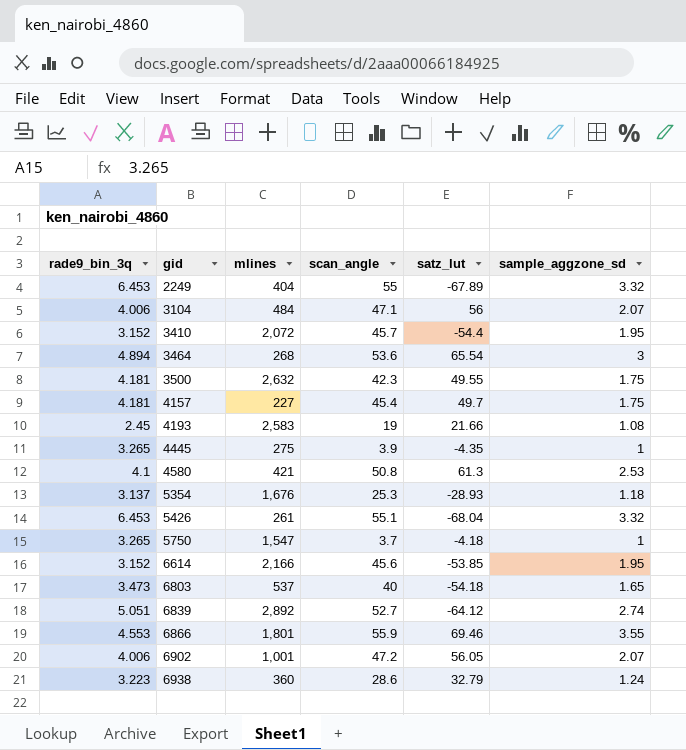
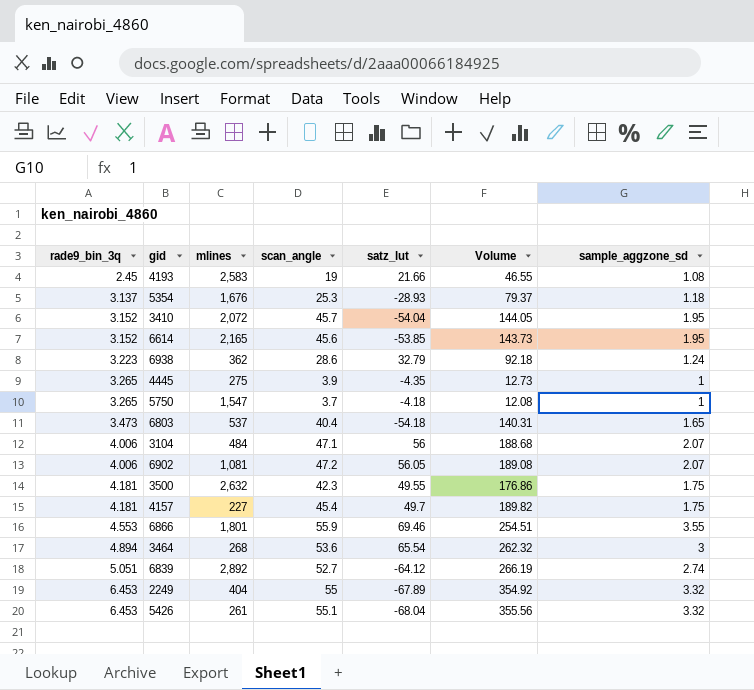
row order: gid ascending -> rade9_bin_3q ascending
column Volume | formula: none -> [rade9_bin_3q] * [scan_angle]
row 4580: 4.1 | 421 | 50.8 | 61.3 | 2.53 -> none
3410 | satz_lut: -54.4 -> -54.04
6614 | mlines: 2,166 -> 2,165
6938 | mlines: 360 -> 362
6803 | scan_angle: 40 -> 40.4
6902 | mlines: 1,001 -> 1,081

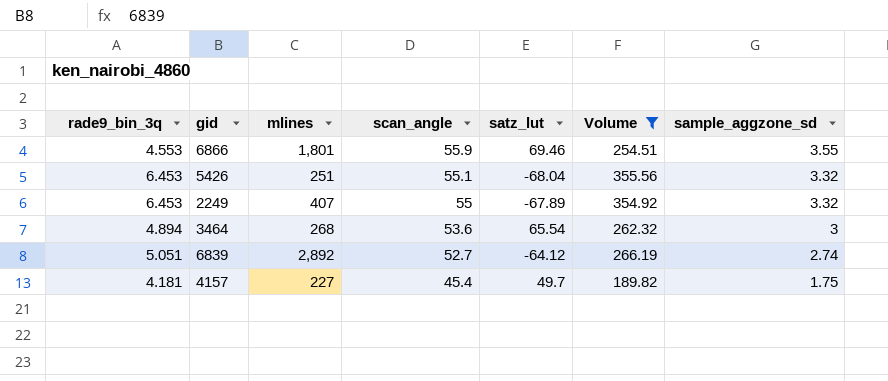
filter: none -> Volume >= 189.82
row order: rade9_bin_3q ascending -> scan_angle descending
5426 | mlines: 261 -> 251
2249 | mlines: 404 -> 407

